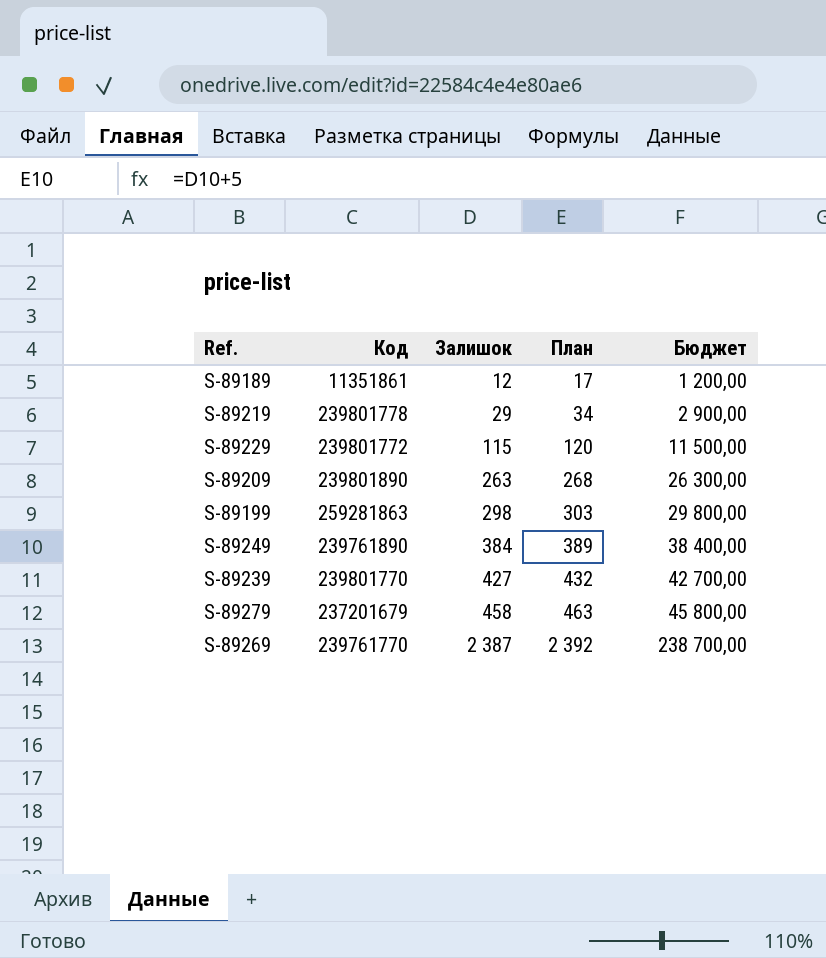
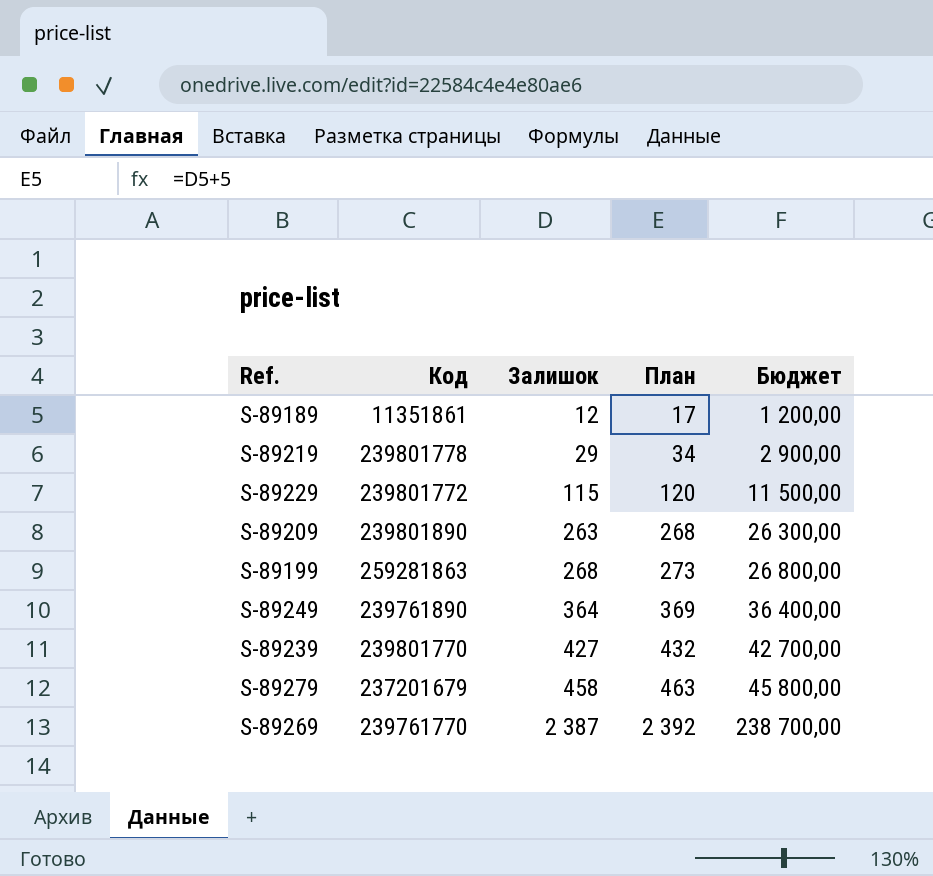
S-89199 | Залишок: 298 -> 268
S-89199 | План: 303 -> 273
S-89199 | Бюджет: 29 800,00 -> 26 800,00
S-89249 | Залишок: 384 -> 364
S-89249 | План: 389 -> 369
S-89249 | Бюджет: 38 400,00 -> 36 400,00

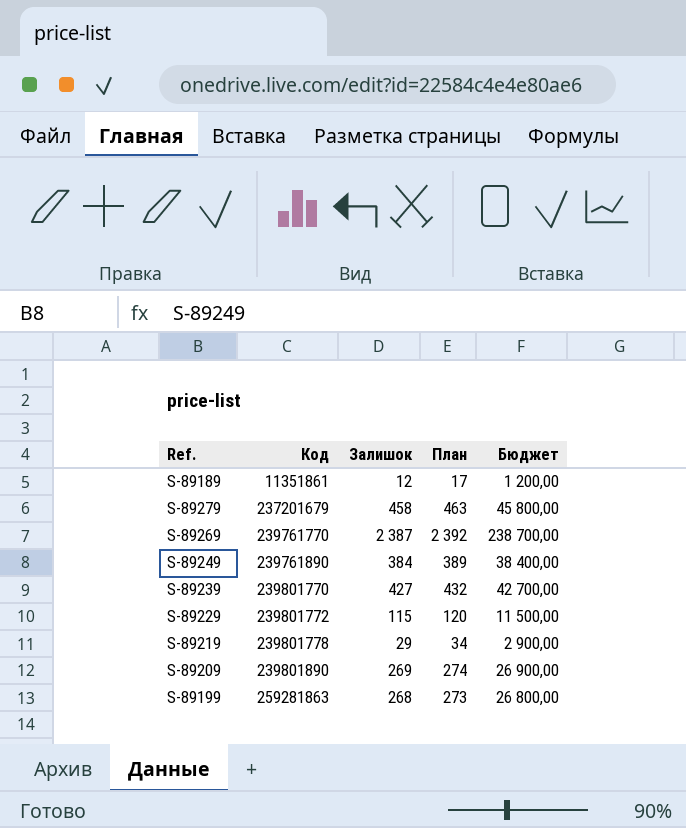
row order: Залишок ascending -> Код ascending
S-89249 | Залишок: 364 -> 384
S-89249 | План: 369 -> 389
S-89249 | Бюджет: 36 400,00 -> 38 400,00
S-89209 | Залишок: 263 -> 269
S-89209 | План: 268 -> 274
S-89209 | Бюджет: 26 300,00 -> 26 900,00

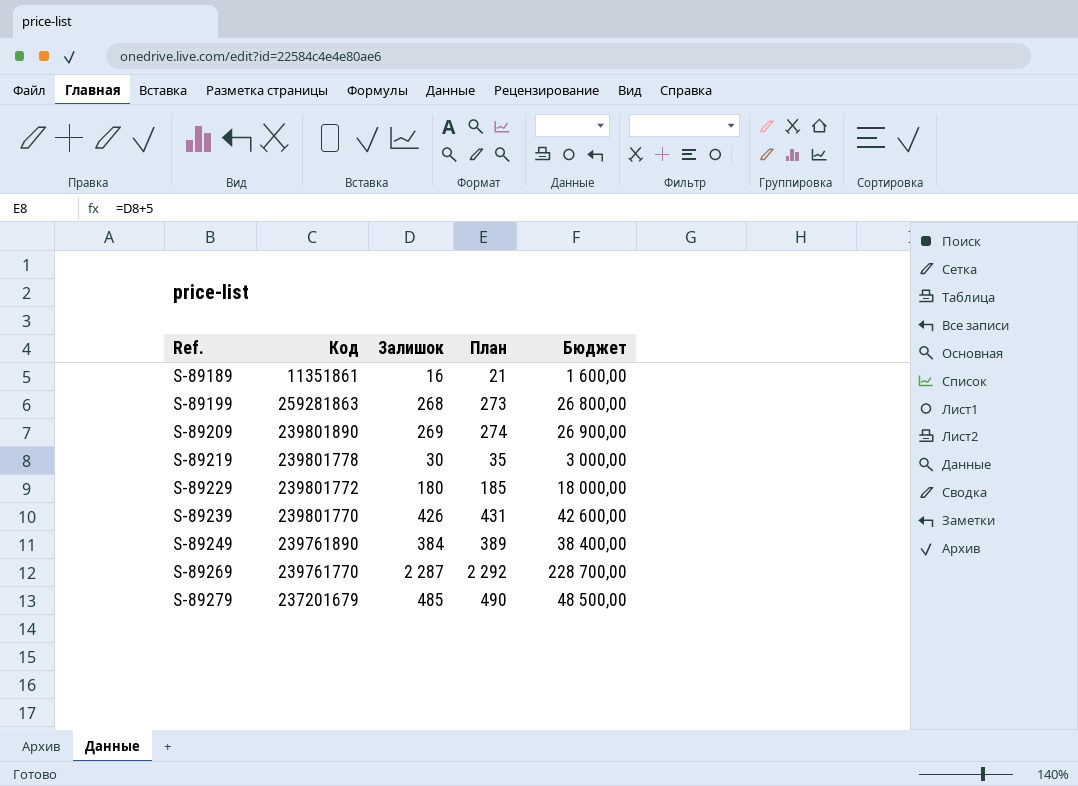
row order: Код ascending -> Ref. ascending
S-89189 | Залишок: 12 -> 16
S-89189 | План: 17 -> 21
S-89189 | Бюджет: 1 200,00 -> 1 600,00
S-89219 | Залишок: 29 -> 30
S-89219 | План: 34 -> 35
S-89219 | Бюджет: 2 900,00 -> 3 000,00
S-89229 | Залишок: 115 -> 180
S-89229 | План: 120 -> 185
S-89229 | Бюджет: 11 500,00 -> 18 000,00
S-89239 | Залишок: 427 -> 426
S-89239 | План: 432 -> 431
S-89239 | Бюджет: 42 700,00 -> 42 600,00
S-89269 | Залишок: 2 387 -> 2 287
S-89269 | План: 2 392 -> 2 292
S-89269 | Бюджет: 238 700,00 -> 228 700,00
S-89279 | Залишок: 458 -> 485
S-89279 | План: 463 -> 490
S-89279 | Бюджет: 45 800,00 -> 48 500,00

